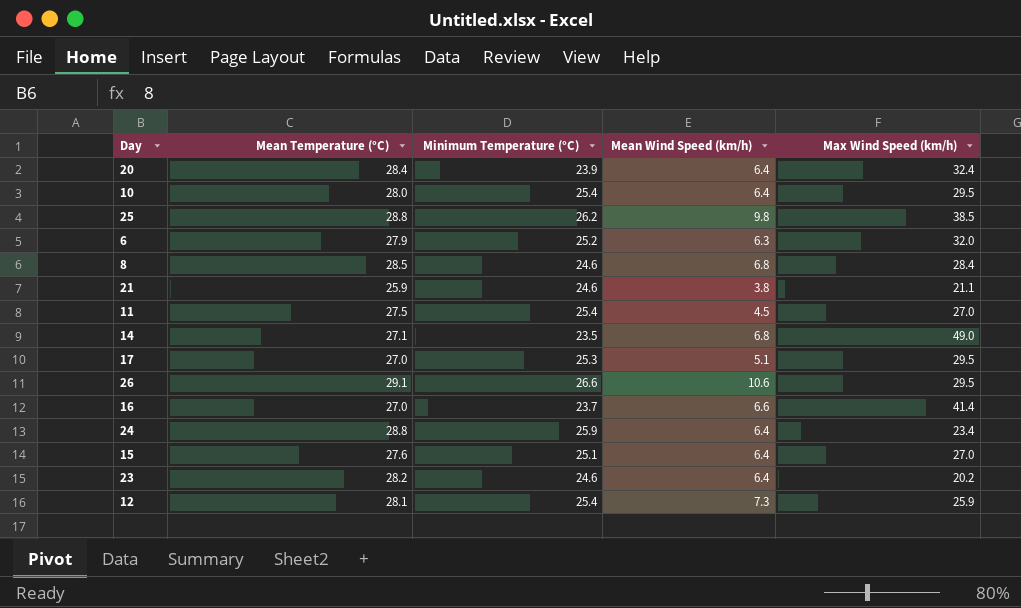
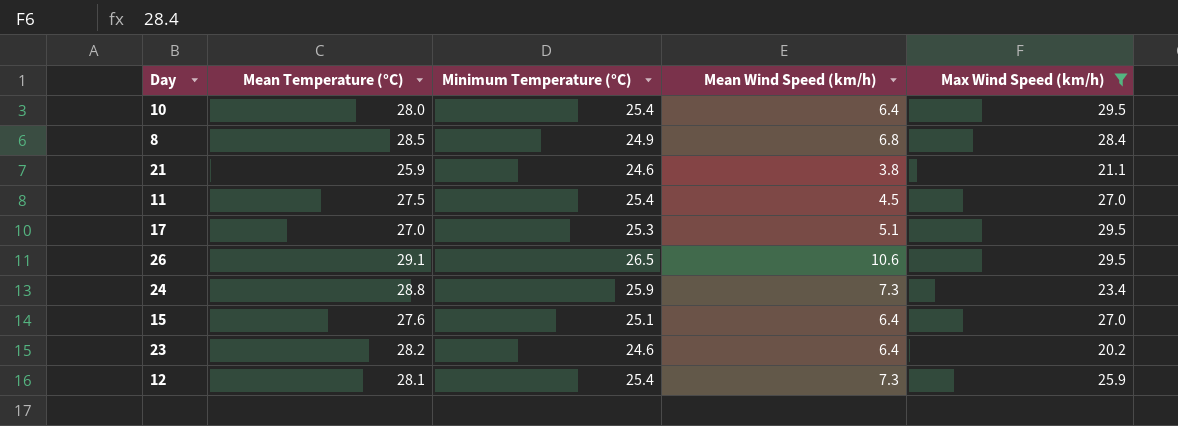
filter: none -> Max Wind Speed (km/h) <= 29.5
8 | Minimum Temperature (°C): 24.6 -> 24.9
26 | Minimum Temperature (°C): 26.6 -> 26.5
24 | Mean Wind Speed (km/h): 6.4 -> 7.3

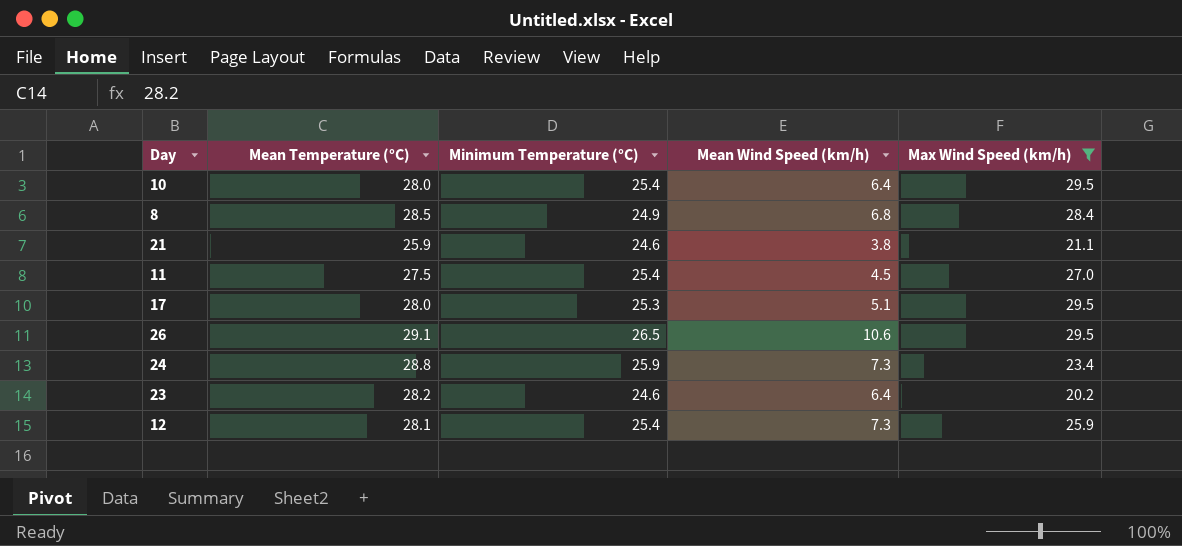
row 15: 27.6 | 25.1 | 6.4 | 27.0 -> none
17 | Mean Temperature (°C): 27.0 -> 28.0

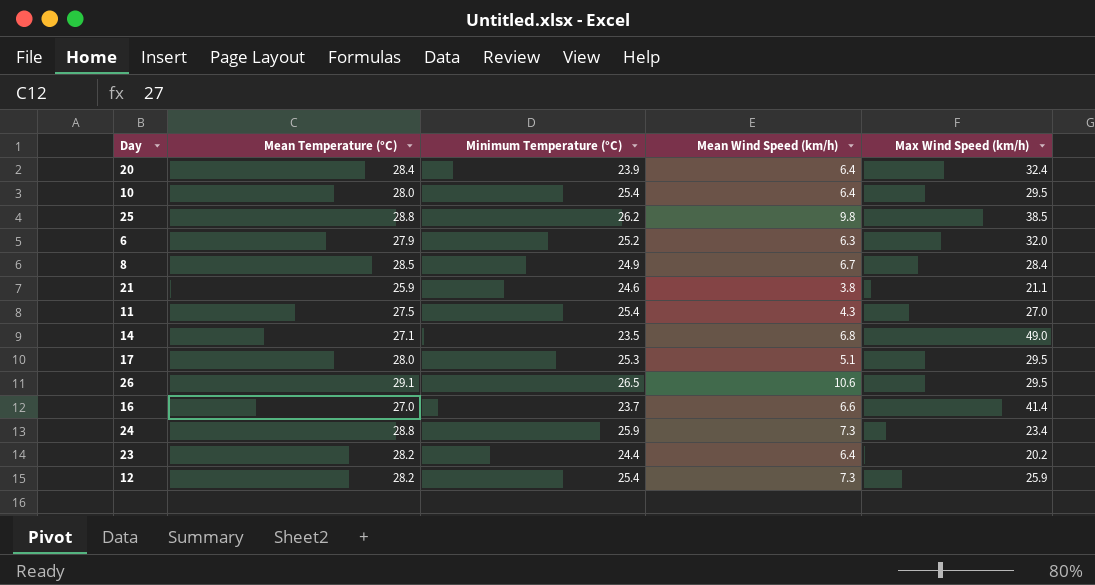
filter: Max Wind Speed (km/h) <= 29.5 -> none
8 | Mean Wind Speed (km/h): 6.8 -> 6.7
11 | Mean Wind Speed (km/h): 4.5 -> 4.3
23 | Minimum Temperature (°C): 24.6 -> 24.4
12 | Mean Temperature (°C): 28.1 -> 28.2

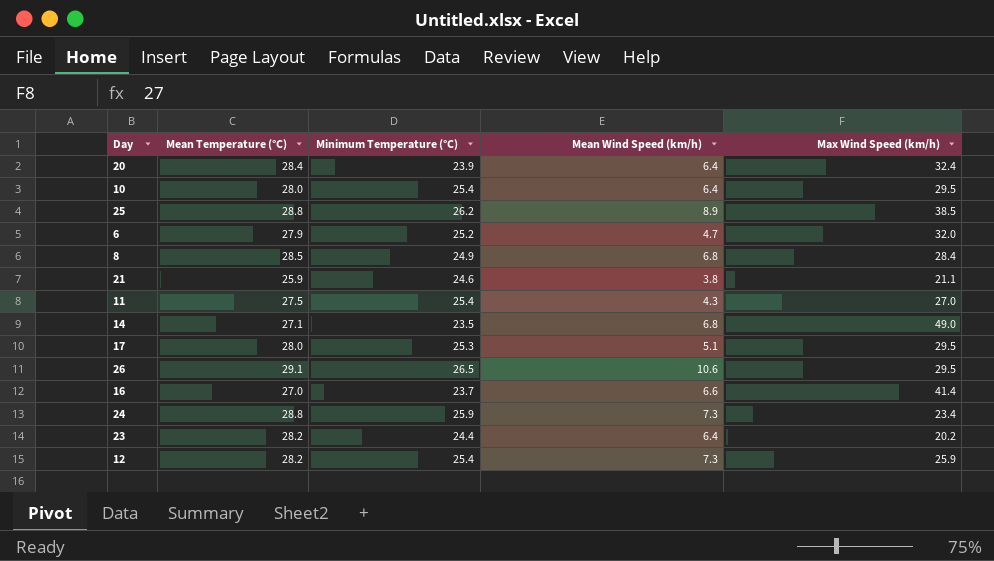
25 | Mean Wind Speed (km/h): 9.8 -> 8.9
6 | Mean Wind Speed (km/h): 6.3 -> 4.7
8 | Mean Wind Speed (km/h): 6.7 -> 6.8

